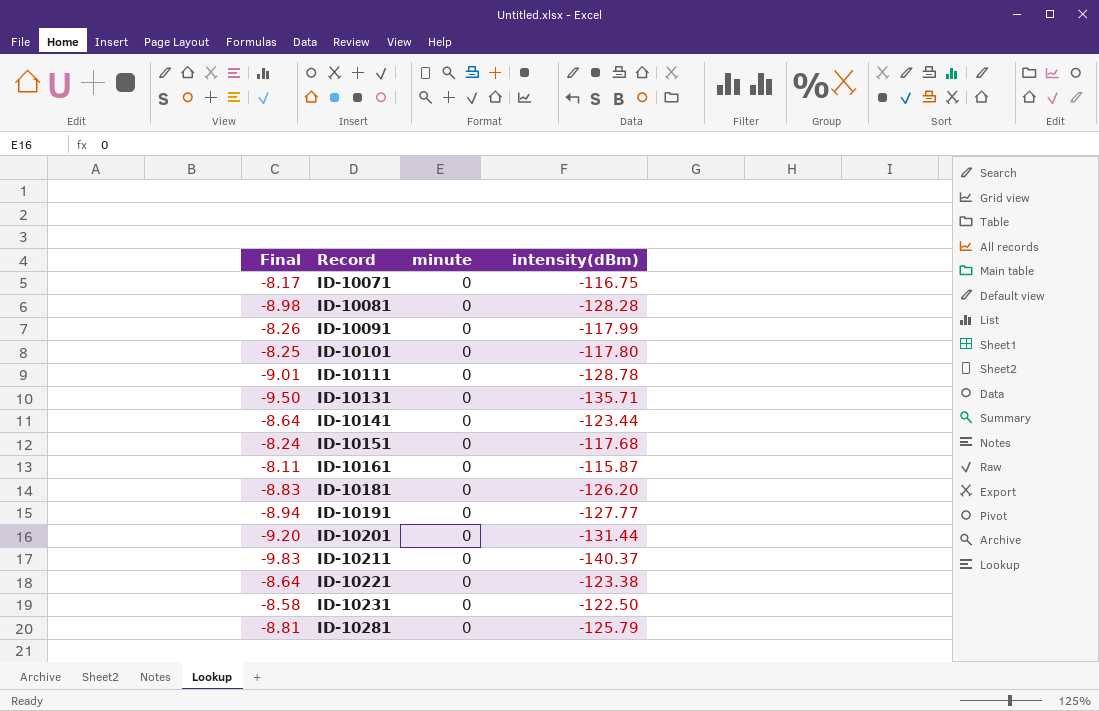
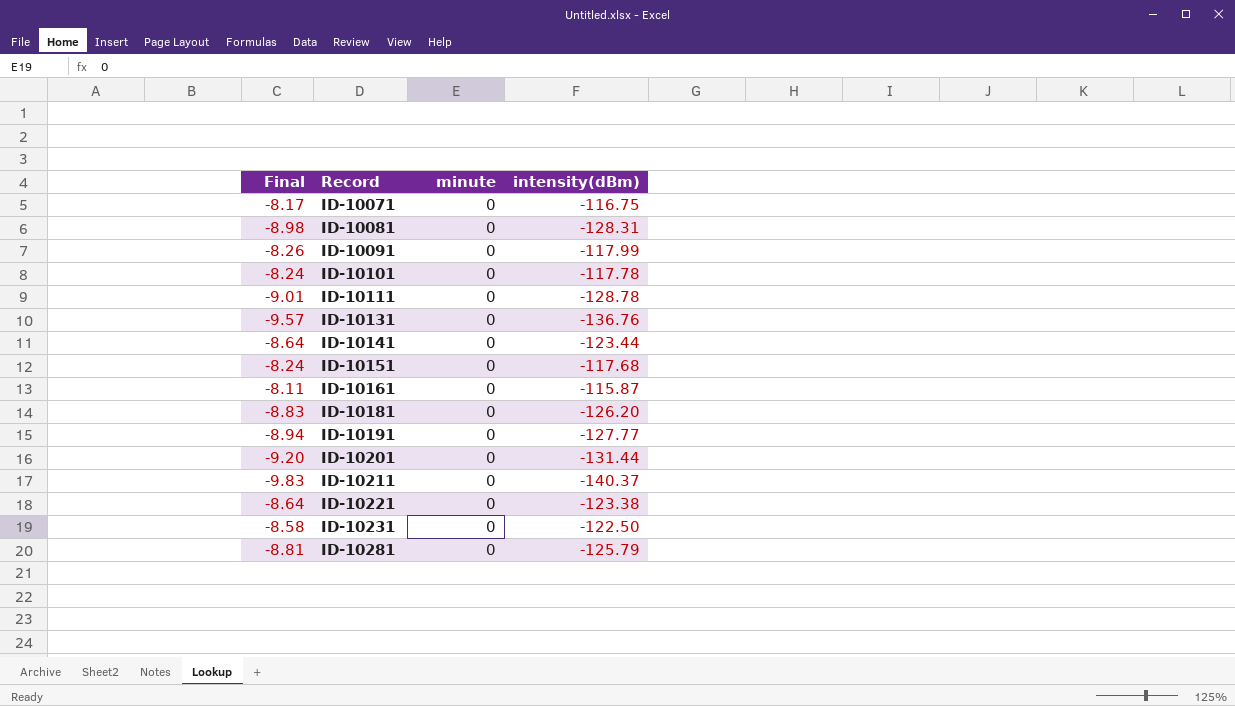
ID-10081 | intensity(dBm): -128.28 -> -128.31
ID-10101 | Final: -8.25 -> -8.24
ID-10101 | intensity(dBm): -117.80 -> -117.78
ID-10131 | Final: -9.50 -> -9.57
ID-10131 | intensity(dBm): -135.71 -> -136.76

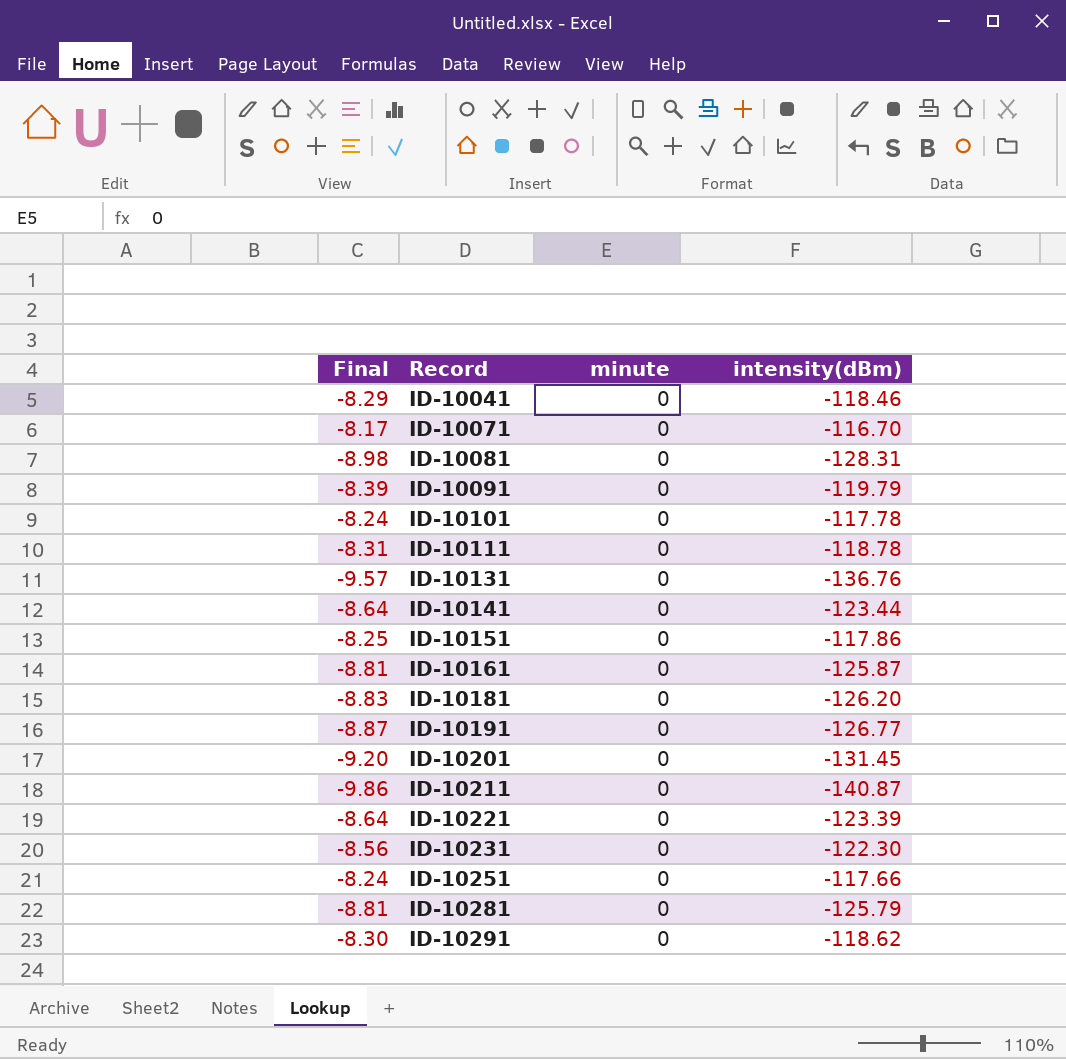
row ID-10041: none -> -8.29 | 0 | -118.46
ID-10071 | intensity(dBm): -116.75 -> -116.70
ID-10091 | Final: -8.26 -> -8.39
ID-10091 | intensity(dBm): -117.99 -> -119.79
ID-10111 | Final: -9.01 -> -8.31
ID-10111 | intensity(dBm): -128.78 -> -118.78
ID-10151 | Final: -8.24 -> -8.25
ID-10151 | intensity(dBm): -117.68 -> -117.86
ID-10161 | Final: -8.11 -> -8.81
ID-10161 | intensity(dBm): -115.87 -> -125.87
ID-10191 | Final: -8.94 -> -8.87
ID-10191 | intensity(dBm): -127.77 -> -126.77
ID-10201 | intensity(dBm): -131.44 -> -131.45
ID-10211 | Final: -9.83 -> -9.86
ID-10211 | intensity(dBm): -140.37 -> -140.87
ID-10221 | intensity(dBm): -123.38 -> -123.39
ID-10231 | Final: -8.58 -> -8.56
ID-10231 | intensity(dBm): -122.50 -> -122.30
row ID-10251: none -> -8.24 | 0 | -117.66
row ID-10291: none -> -8.30 | 0 | -118.62

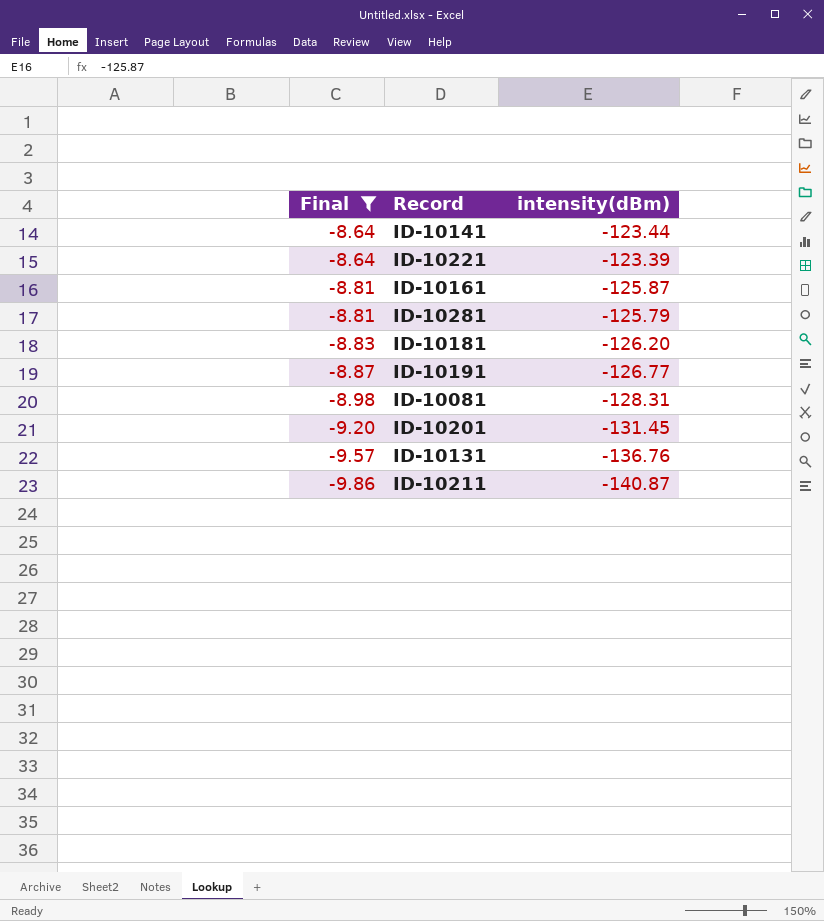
filter: none -> Final <= -8.64
row order: Record ascending -> Final descending
column minute | position: 3 -> none

